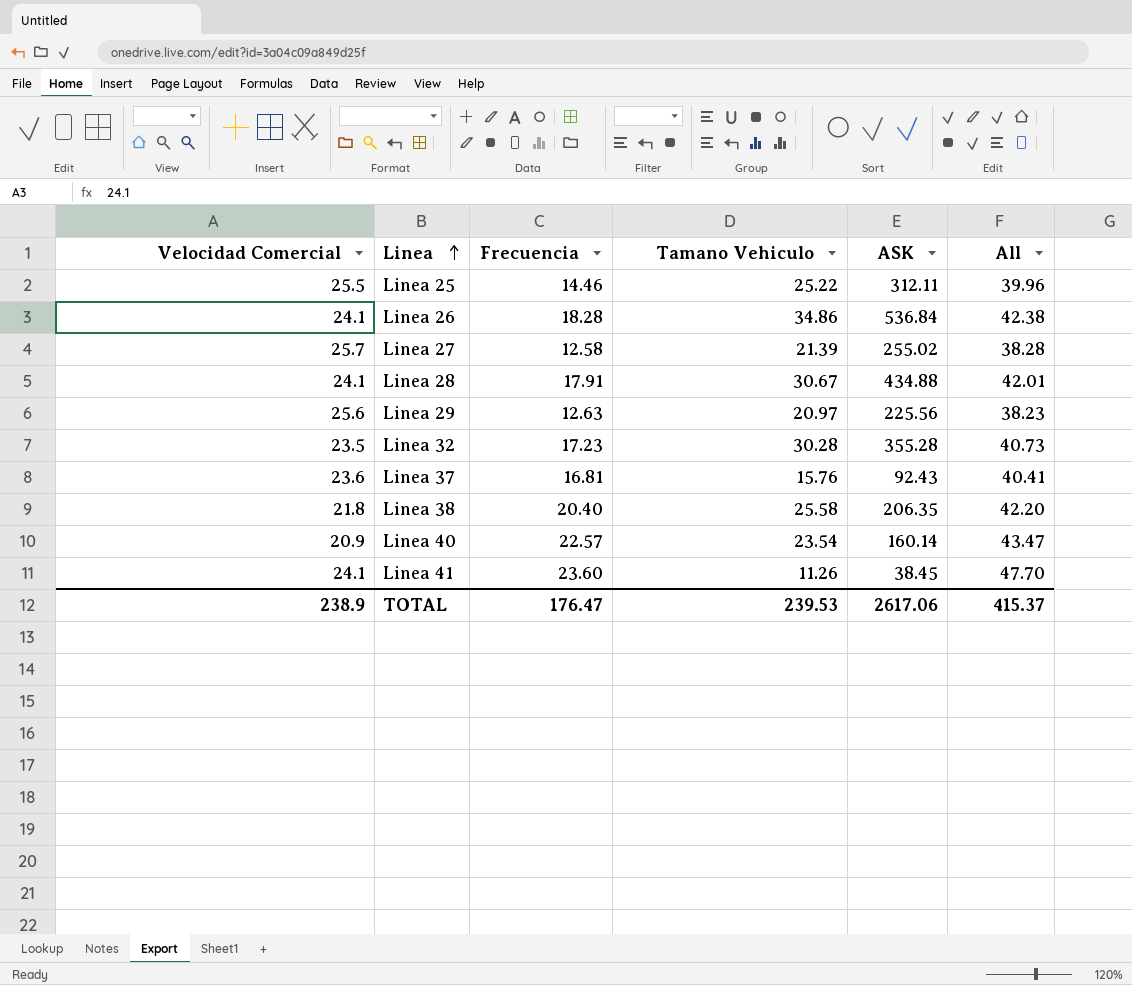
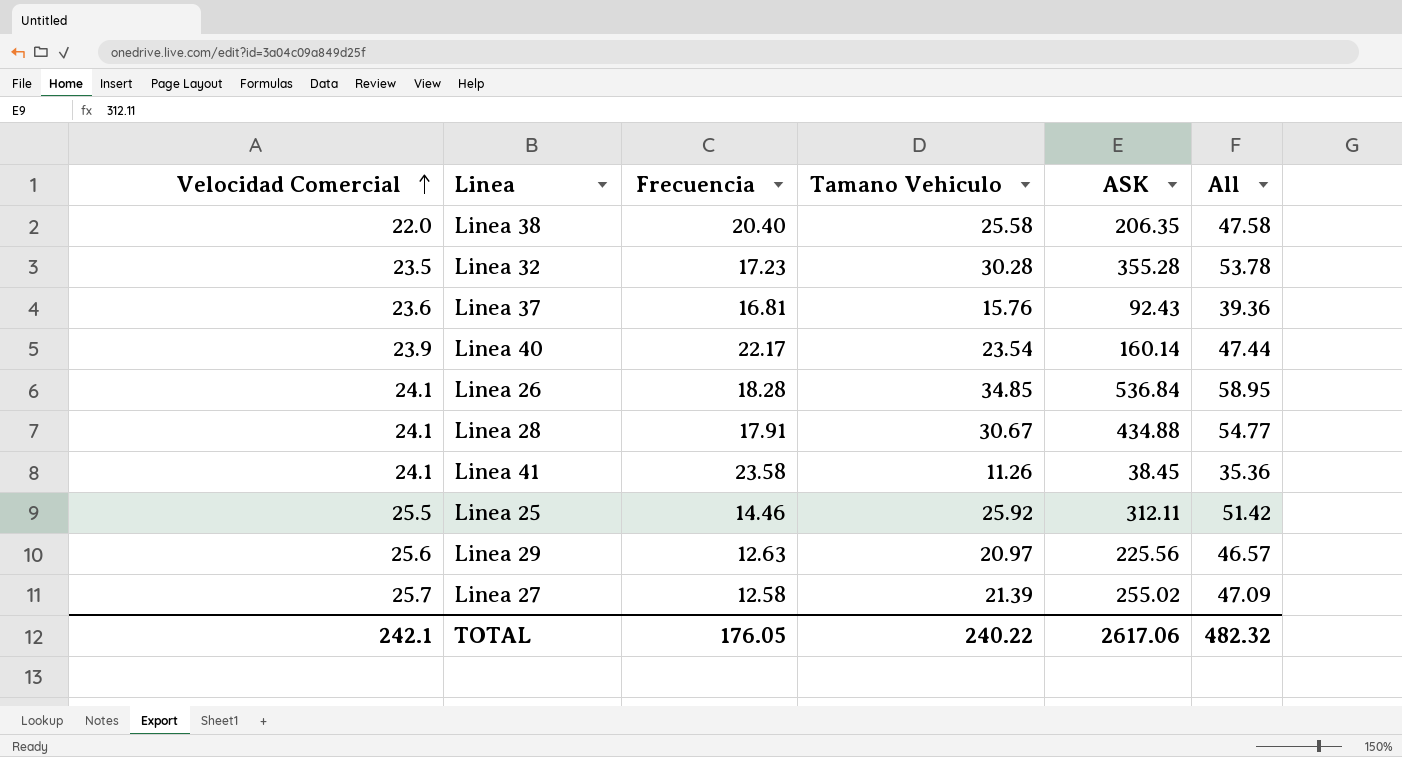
row order: Linea ascending -> Velocidad Comercial ascending
column All | formula: [Velocidad Comercial] + [Frecuencia] -> [Velocidad Comercial] + [Tamano Vehiculo]
Linea 38 | Velocidad Comercial: 21.8 -> 22.0
Linea 40 | Velocidad Comercial: 20.9 -> 23.9
Linea 40 | Frecuencia: 22.57 -> 22.17
Linea 26 | Tamano Vehiculo: 34.86 -> 34.85
Linea 41 | Frecuencia: 23.60 -> 23.58
Linea 25 | Tamano Vehiculo: 25.22 -> 25.92
TOTAL | Velocidad Comercial: 238.9 -> 242.1
TOTAL | Frecuencia: 176.47 -> 176.05
TOTAL | Tamano Vehiculo: 239.53 -> 240.22
TOTAL | All: 415.37 -> 482.32

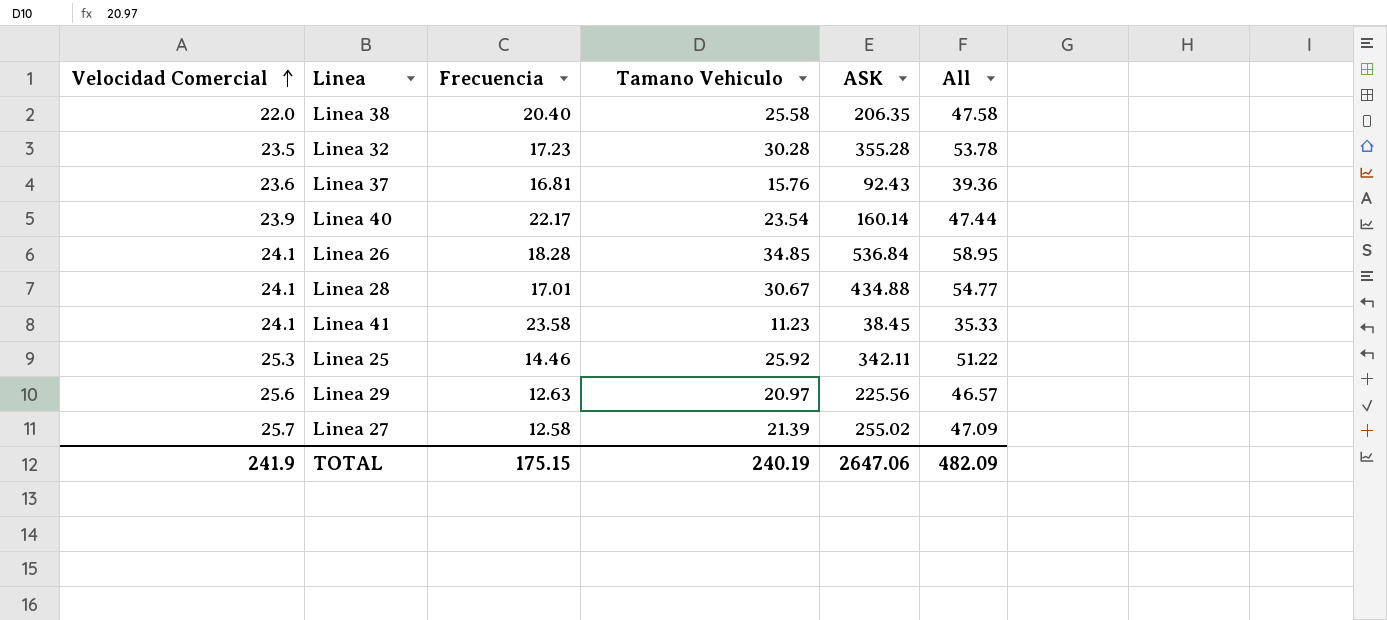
Linea 28 | Frecuencia: 17.91 -> 17.01
Linea 41 | Tamano Vehiculo: 11.26 -> 11.23
Linea 41 | All: 35.36 -> 35.33
Linea 25 | Velocidad Comercial: 25.5 -> 25.3
Linea 25 | ASK: 312.11 -> 342.11
Linea 25 | All: 51.42 -> 51.22
TOTAL | Velocidad Comercial: 242.1 -> 241.9
TOTAL | Frecuencia: 176.05 -> 175.15
TOTAL | Tamano Vehiculo: 240.22 -> 240.19
TOTAL | ASK: 2617.06 -> 2647.06
TOTAL | All: 482.32 -> 482.09

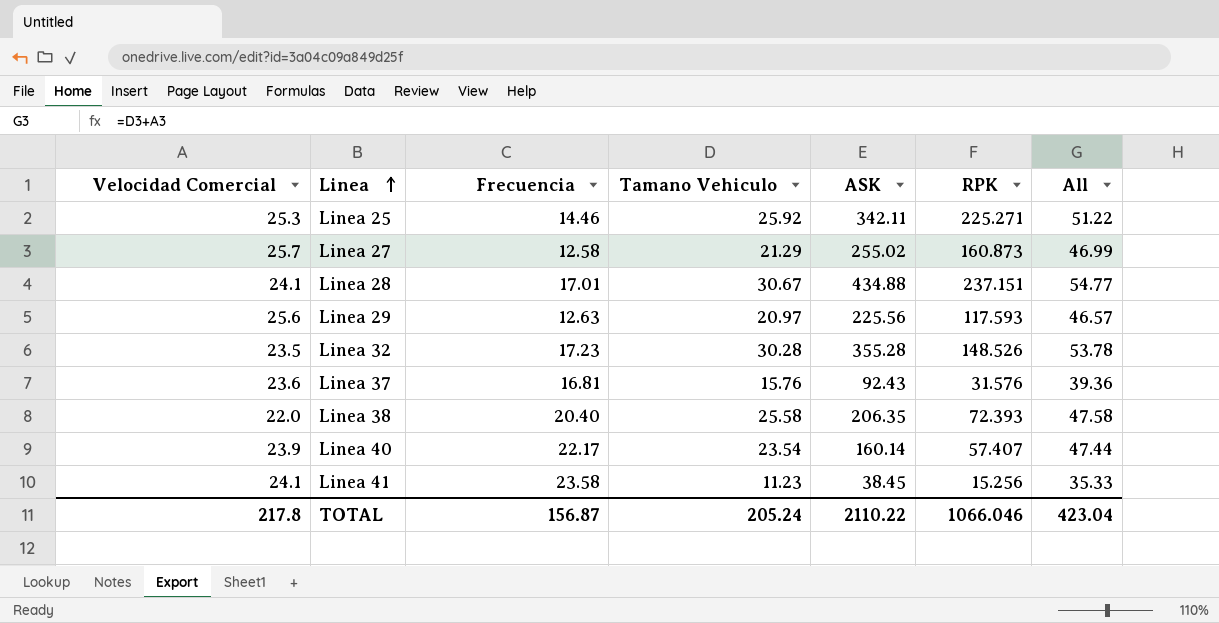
row order: Velocidad Comercial ascending -> Linea ascending
column RPK | position: none -> 6
row Linea 26: 24.1 | 18.28 | 34.85 | 536.84 | 58.95 -> none
Linea 27 | Tamano Vehiculo: 21.39 -> 21.29
Linea 27 | All: 47.09 -> 46.99
TOTAL | Velocidad Comercial: 241.9 -> 217.8
TOTAL | Frecuencia: 175.15 -> 156.87
TOTAL | Tamano Vehiculo: 240.19 -> 205.24
TOTAL | ASK: 2647.06 -> 2110.22
TOTAL | All: 482.09 -> 423.04

